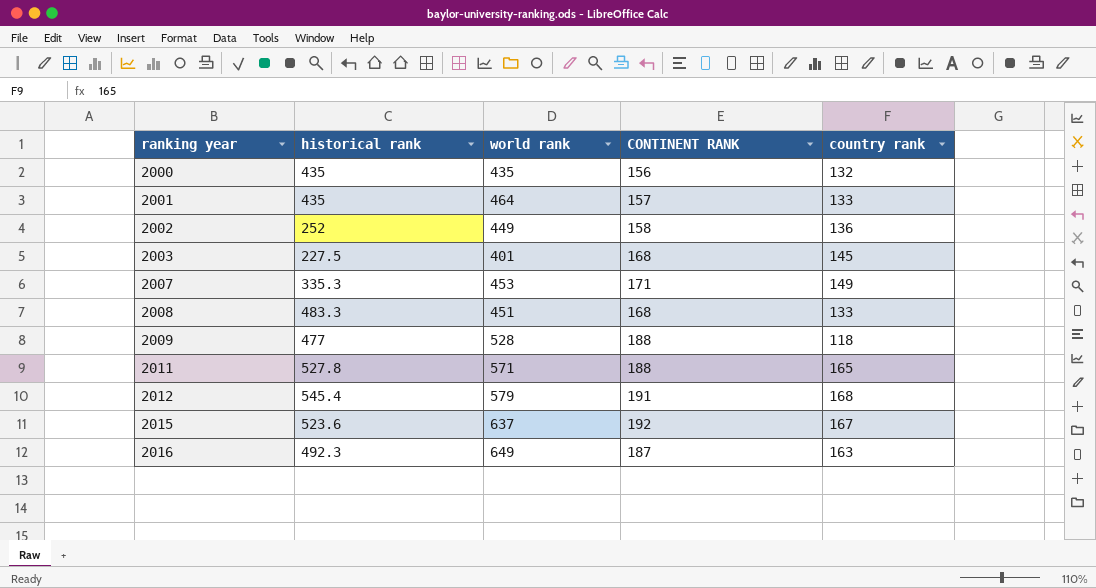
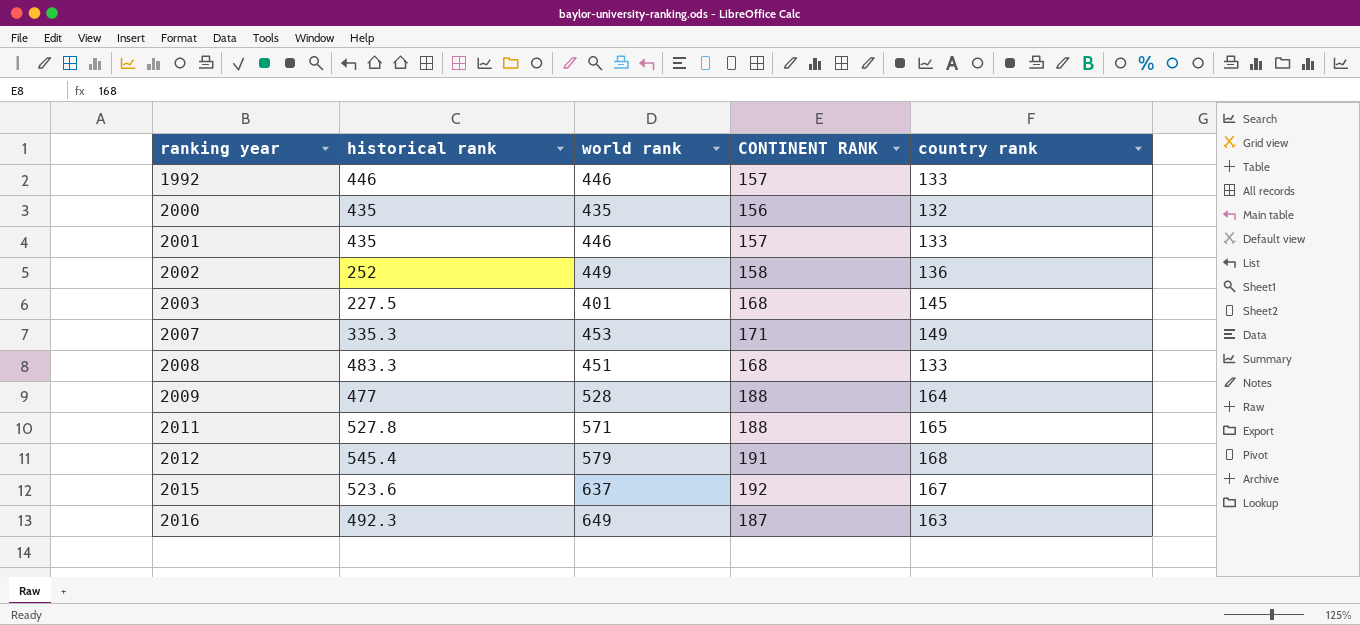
row 1992: none -> 446 | 446 | 157 | 133
2001 | world rank: 464 -> 446
2009 | country rank: 118 -> 164

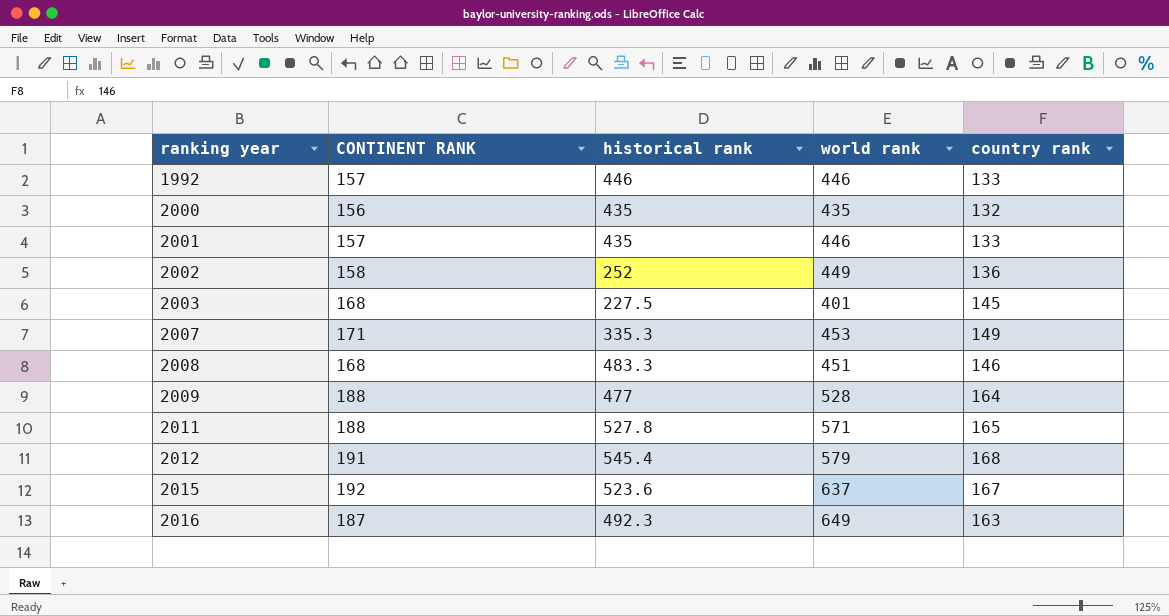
column CONTINENT RANK | position: 4 -> 2
2008 | country rank: 133 -> 146

